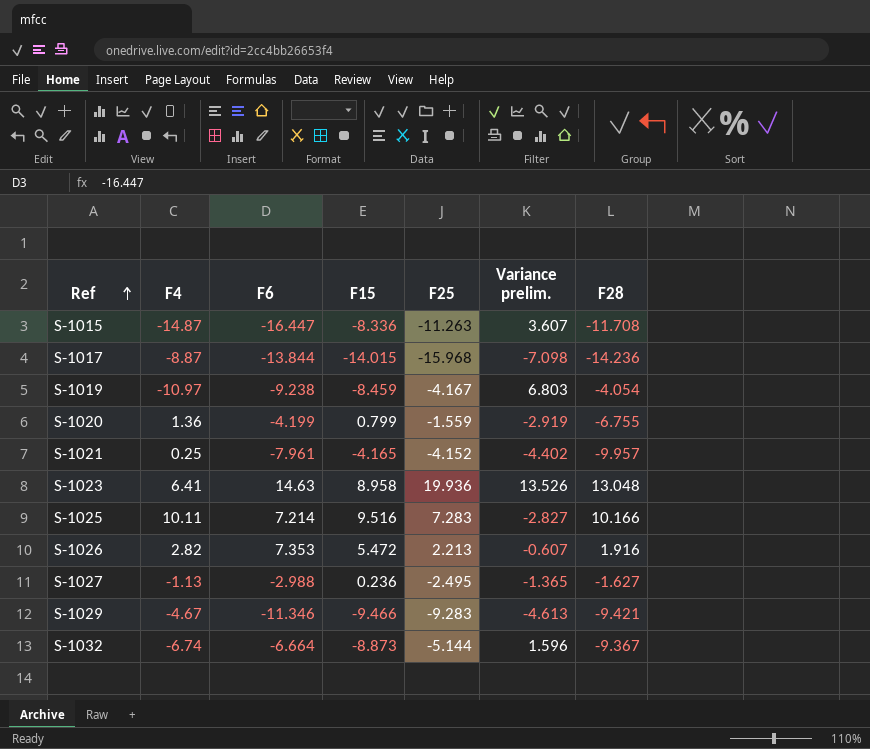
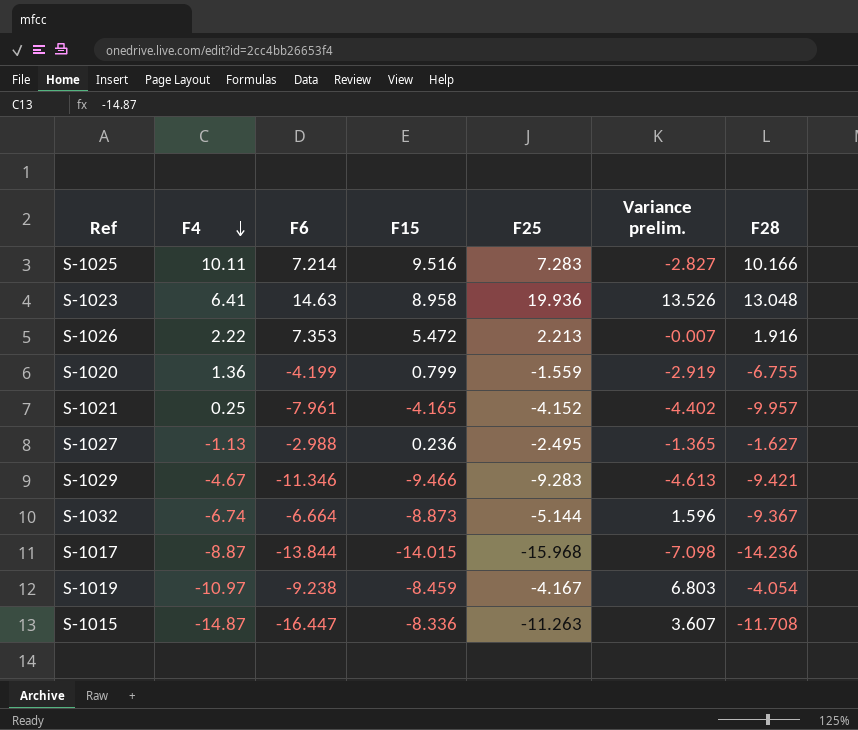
row order: Ref ascending -> F4 descending
S-1026 | F4: 2.82 -> 2.22
S-1026 | Variance prelim.: -0.607 -> -0.007

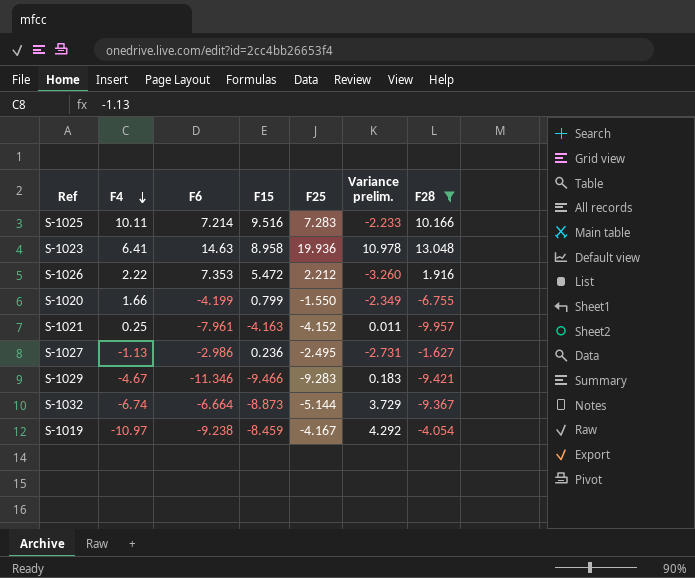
filter: none -> F28 >= -9.957
column Variance prelim. | formula: [F25] - [F4] -> [F25] - [F15]
S-1026 | F25: 2.213 -> 2.212
S-1020 | F4: 1.36 -> 1.66
S-1020 | F25: -1.559 -> -1.550
S-1021 | F15: -4.165 -> -4.163
S-1027 | F6: -2.988 -> -2.986

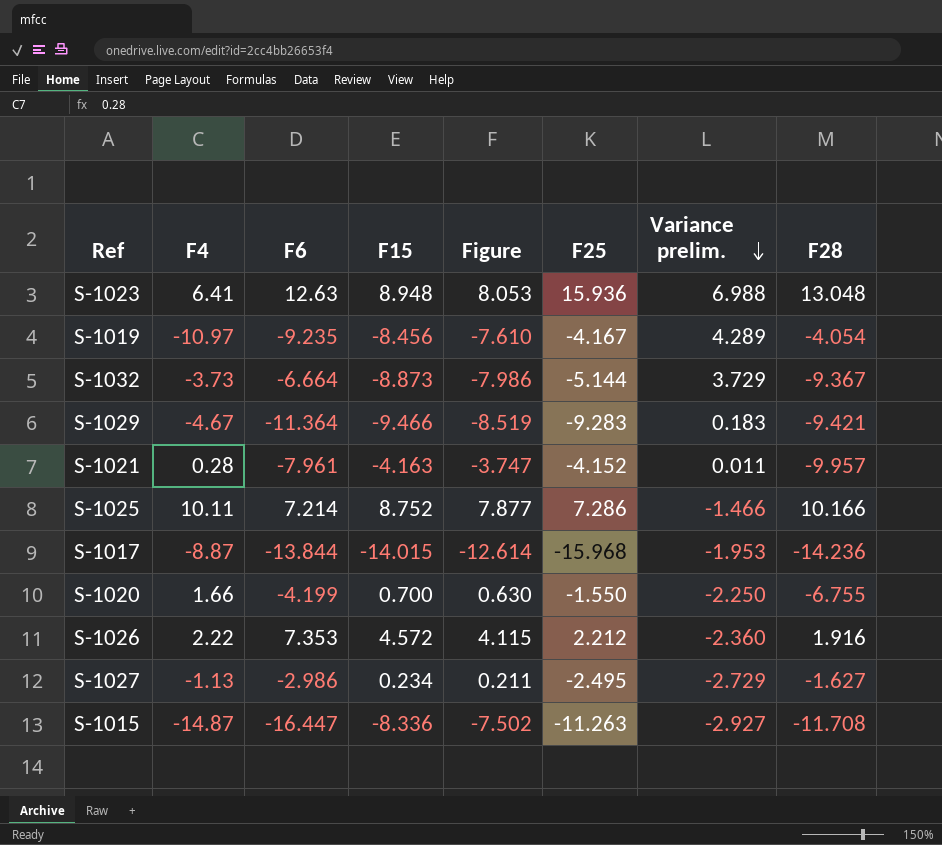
filter: F28 >= -9.957 -> none
row order: F4 descending -> Variance prelim. descending
column Figure | formula: none -> [F15] * 0.9
S-1023 | F6: 14.63 -> 12.63
S-1023 | F15: 8.958 -> 8.948
S-1023 | F25: 19.936 -> 15.936
S-1023 | Variance prelim.: 10.978 -> 6.988
S-1019 | F6: -9.238 -> -9.235
S-1019 | F15: -8.459 -> -8.456
S-1019 | Variance prelim.: 4.292 -> 4.289
S-1032 | F4: -6.74 -> -3.73
S-1029 | F6: -11.346 -> -11.364
S-1021 | F4: 0.25 -> 0.28
S-1025 | F15: 9.516 -> 8.752
S-1025 | F25: 7.283 -> 7.286
S-1025 | Variance prelim.: -2.233 -> -1.466
S-1020 | F15: 0.799 -> 0.700
S-1020 | Variance prelim.: -2.349 -> -2.250
S-1026 | F15: 5.472 -> 4.572
S-1026 | Variance prelim.: -3.260 -> -2.360
S-1027 | F15: 0.236 -> 0.234
S-1027 | Variance prelim.: -2.731 -> -2.729

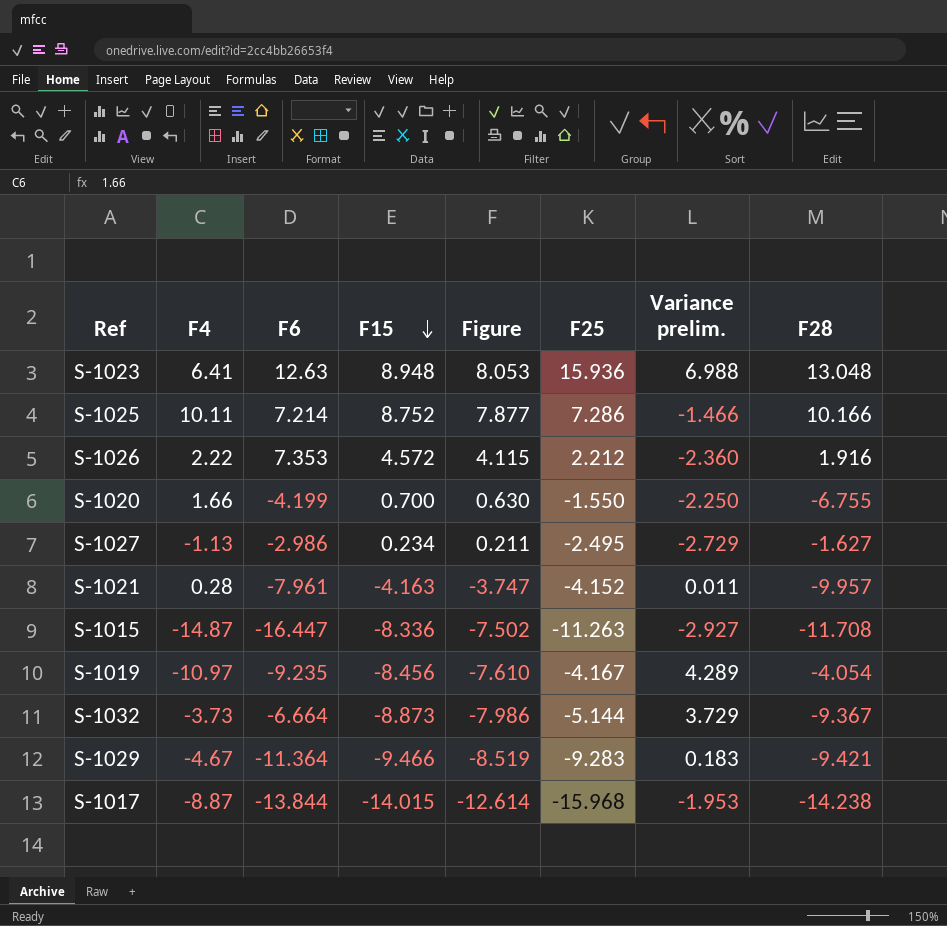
row order: Variance prelim. descending -> F15 descending
S-1017 | F28: -14.236 -> -14.238

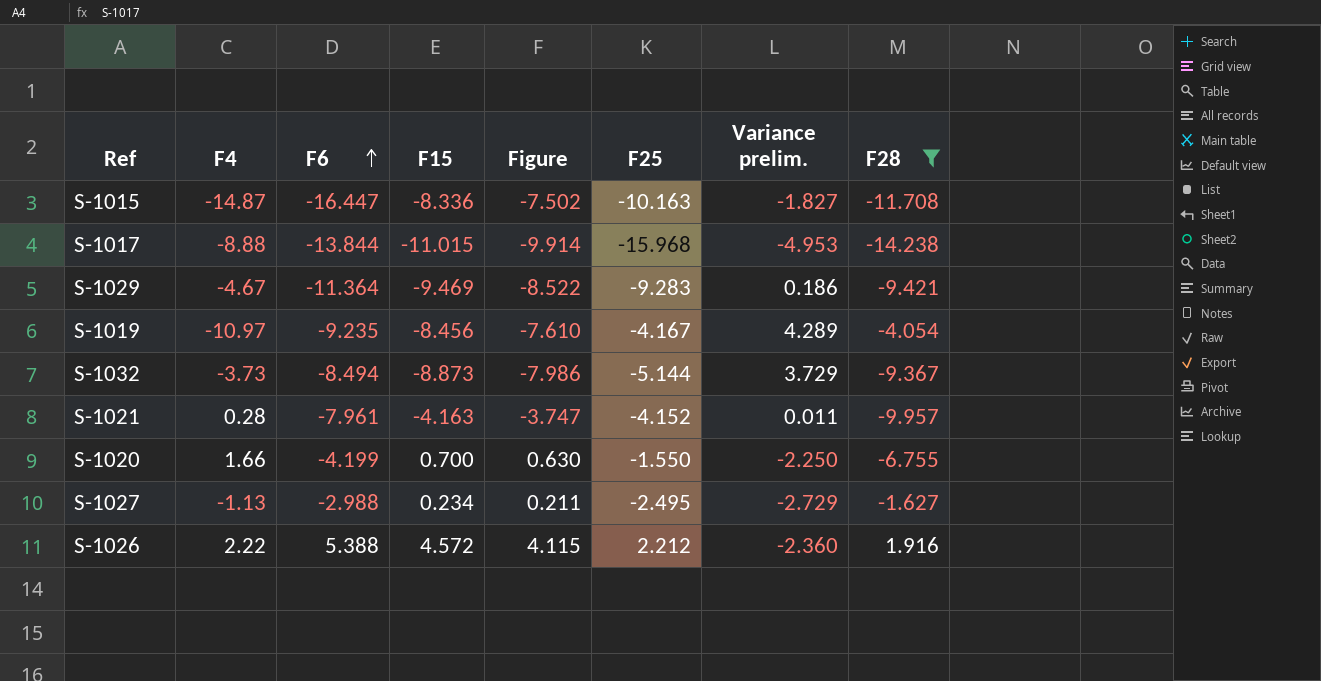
filter: none -> F28 <= 1.916
row order: F15 descending -> F6 ascending
S-1015 | F25: -11.263 -> -10.163
S-1015 | Variance prelim.: -2.927 -> -1.827
S-1017 | F4: -8.87 -> -8.88
S-1017 | F15: -14.015 -> -11.015
S-1017 | Figure: -12.614 -> -9.914
S-1017 | Variance prelim.: -1.953 -> -4.953
S-1029 | F15: -9.466 -> -9.469
S-1029 | Figure: -8.519 -> -8.522
S-1029 | Variance prelim.: 0.183 -> 0.186
S-1032 | F6: -6.664 -> -8.494
S-1027 | F6: -2.986 -> -2.988
S-1026 | F6: 7.353 -> 5.388

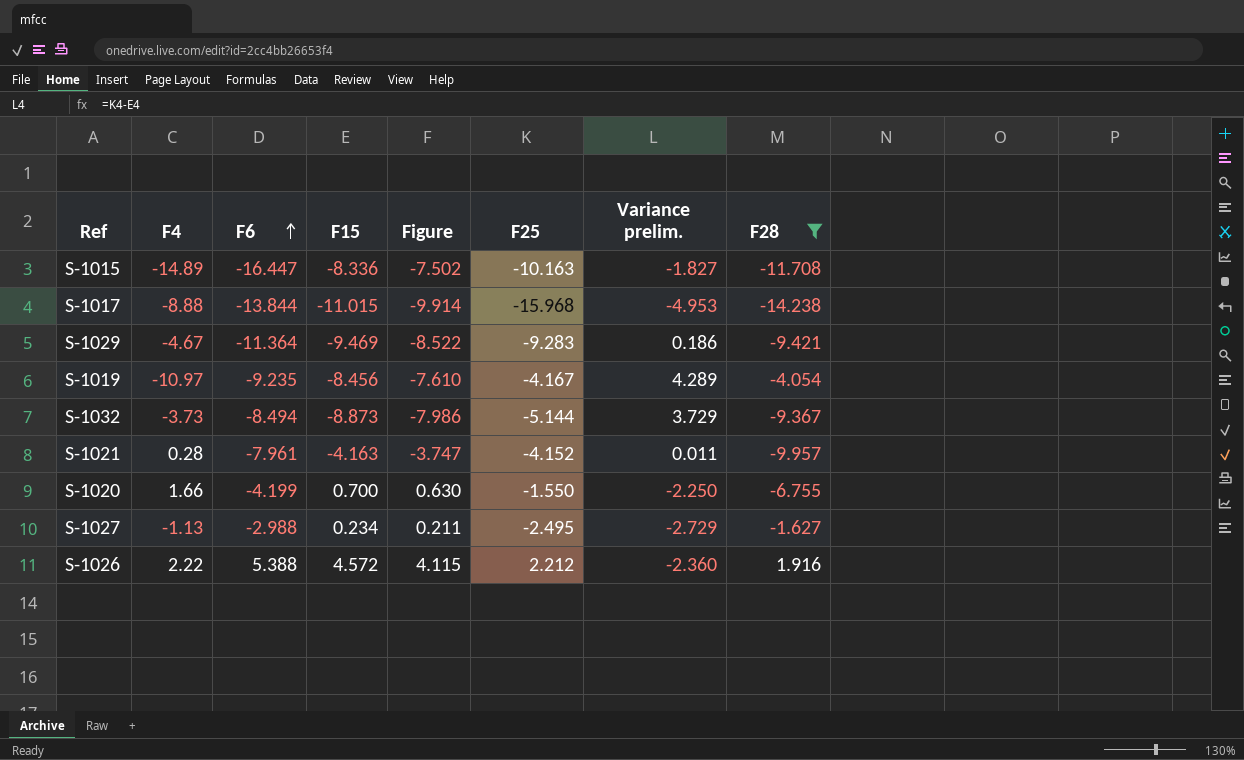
S-1015 | F4: -14.87 -> -14.89

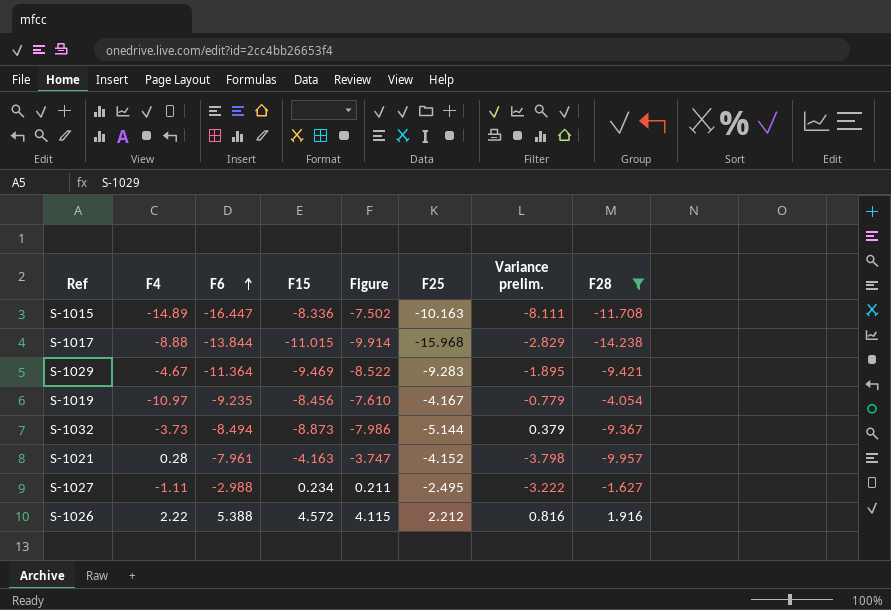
column Variance prelim. | formula: [F25] - [F15] -> [F6] - [F15]
row S-1020: 1.66 | -4.199 | 0.700 | 0.630 | -1.550 | -2.250 | -6.755 -> none
S-1027 | F4: -1.13 -> -1.11

